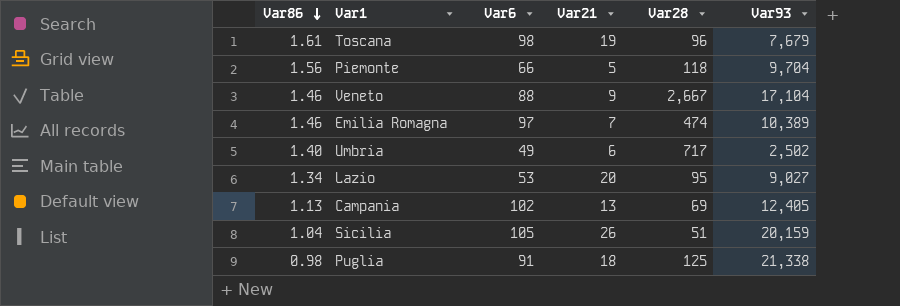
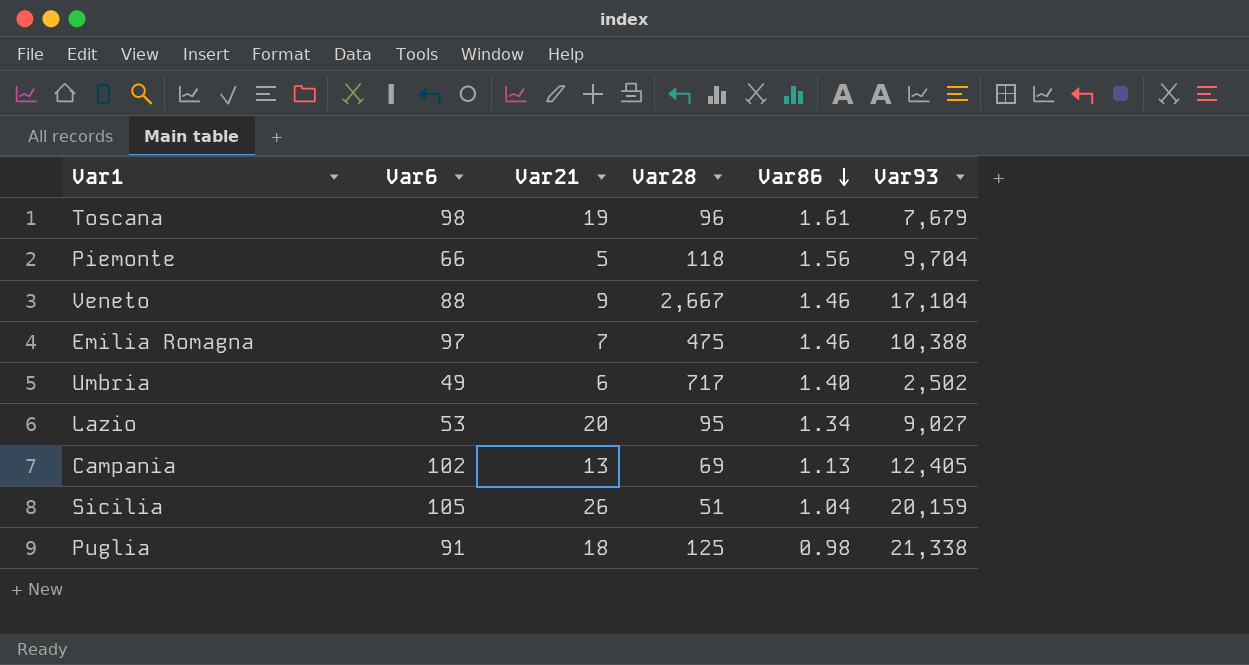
column Var86 | position: 1 -> 5
Emilia Romagna | Var28: 474 -> 475
Emilia Romagna | Var93: 10,389 -> 10,388

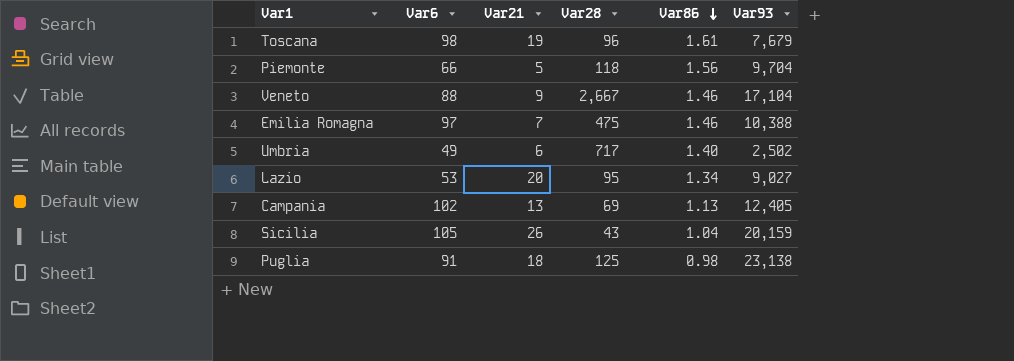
Sicilia | Var28: 51 -> 43
Puglia | Var93: 21,338 -> 23,138

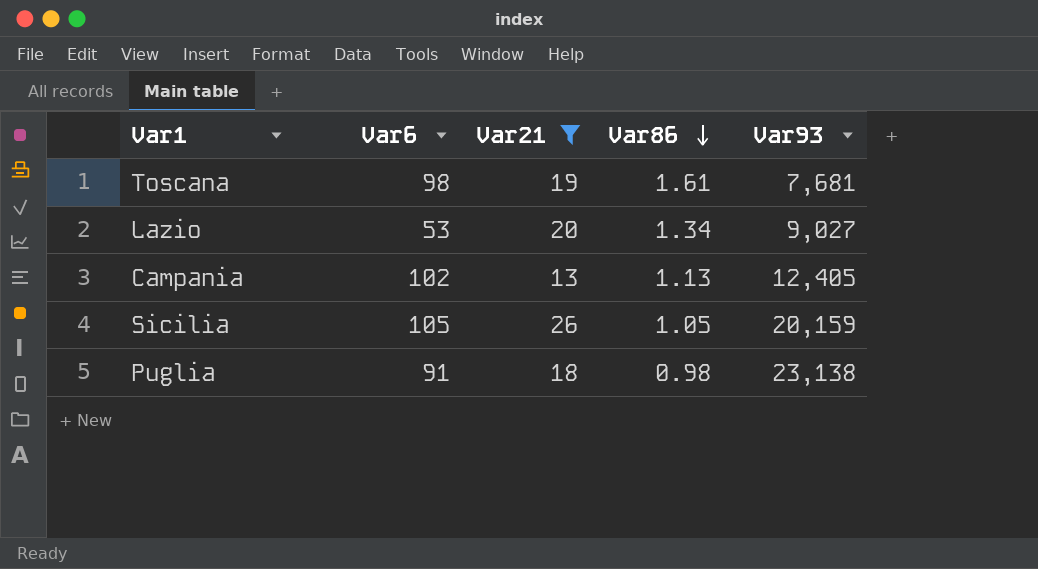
filter: none -> Var21 >= 13
column Var28 | position: 4 -> none
Toscana | Var93: 7,679 -> 7,681
Sicilia | Var86: 1.04 -> 1.05

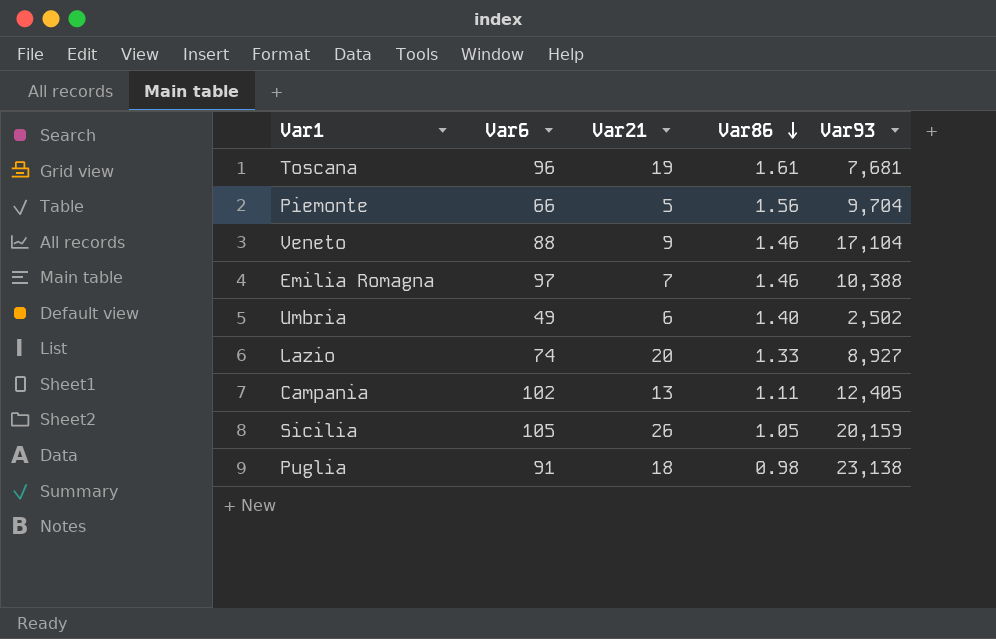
filter: Var21 >= 13 -> none
Toscana | Var6: 98 -> 96
Lazio | Var6: 53 -> 74
Lazio | Var86: 1.34 -> 1.33
Lazio | Var93: 9,027 -> 8,927
Campania | Var86: 1.13 -> 1.11

